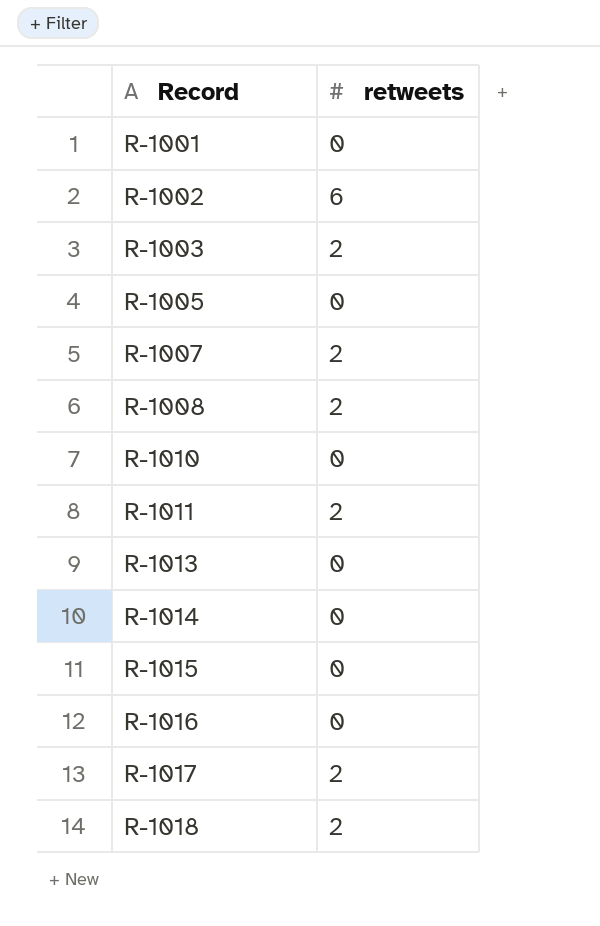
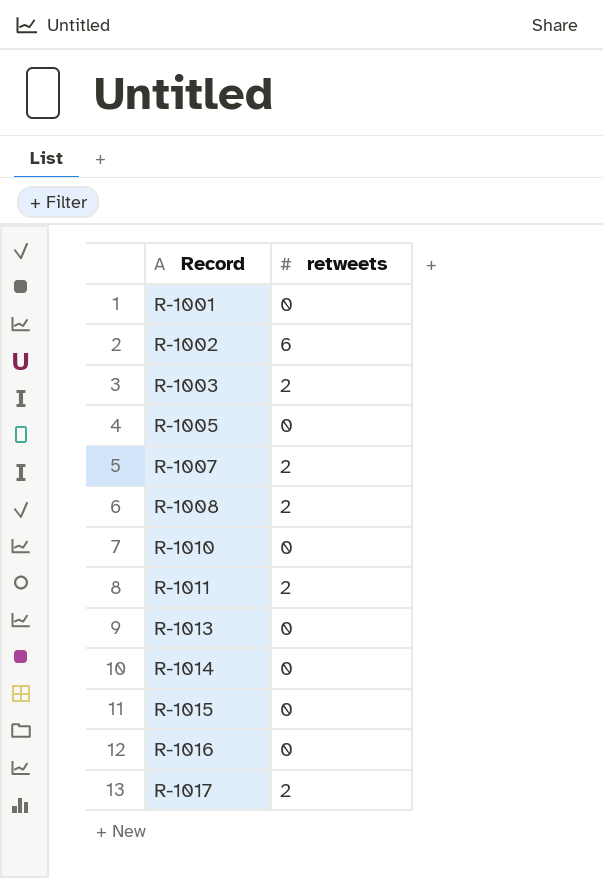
row R-1018: 2 -> none

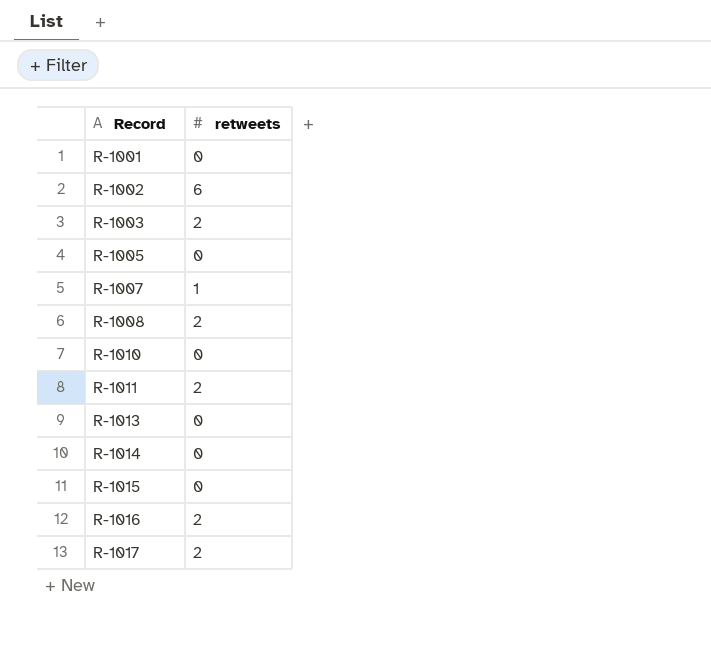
R-1007 | retweets: 2 -> 1
R-1016 | retweets: 0 -> 2

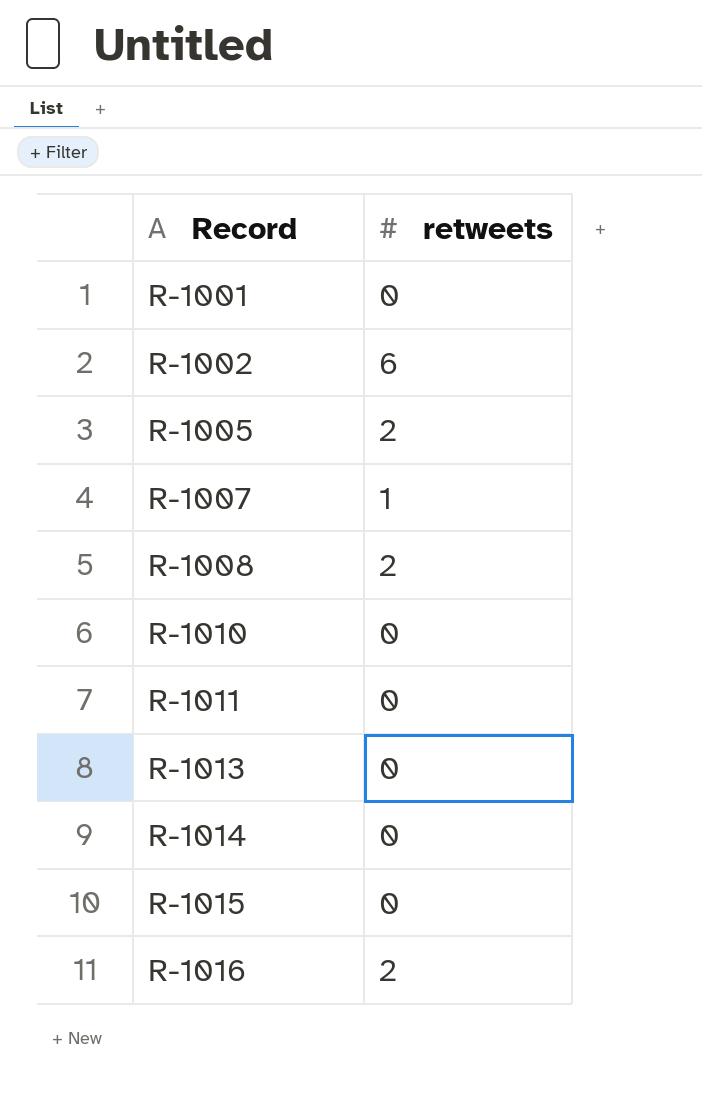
row R-1003: 2 -> none
row R-1017: 2 -> none
R-1005 | retweets: 0 -> 2
R-1011 | retweets: 2 -> 0

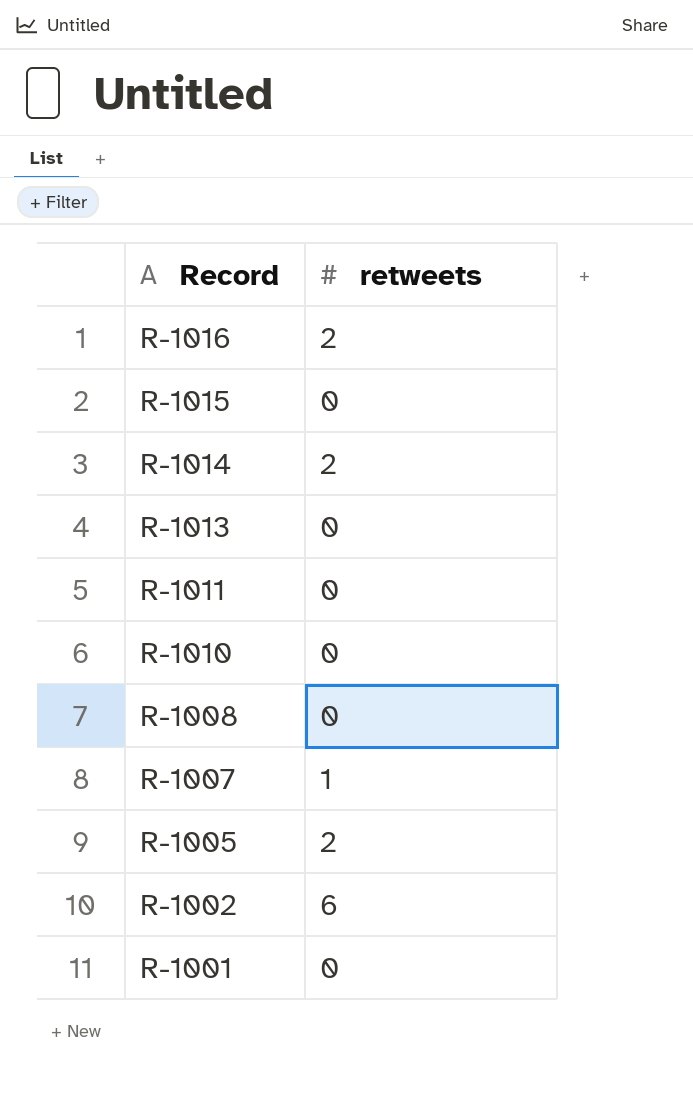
row order: Record ascending -> Record descending
R-1014 | retweets: 0 -> 2
R-1008 | retweets: 2 -> 0

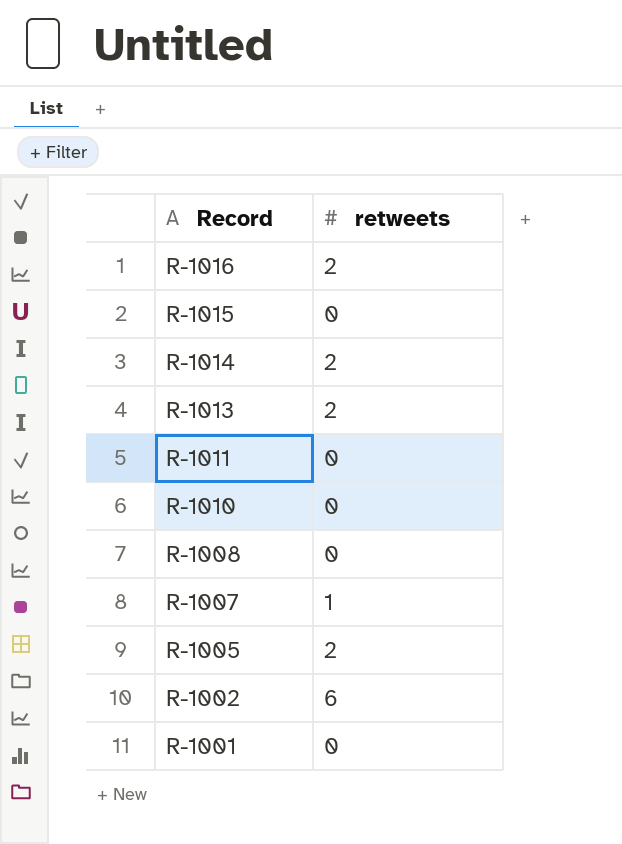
R-1013 | retweets: 0 -> 2

